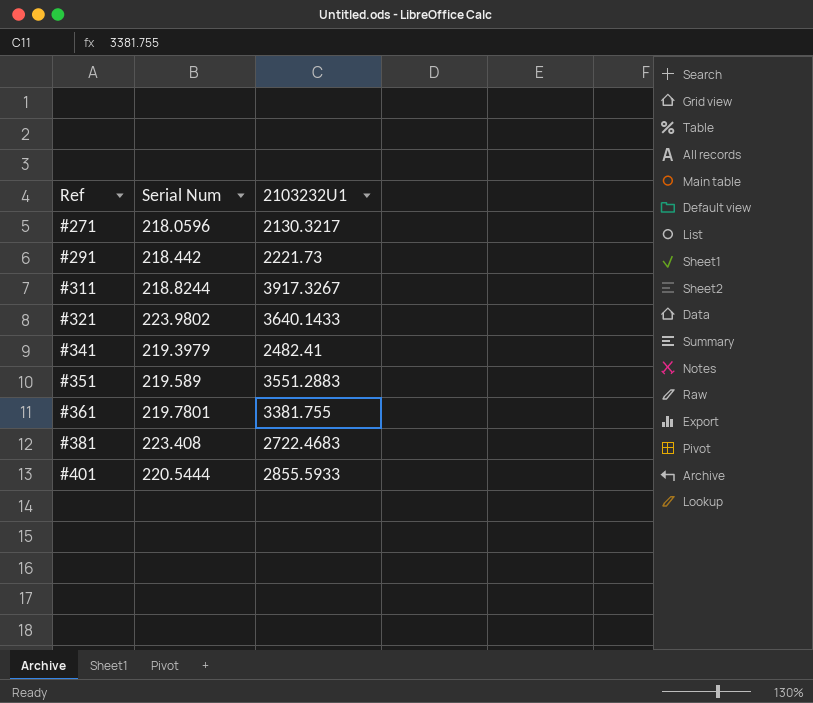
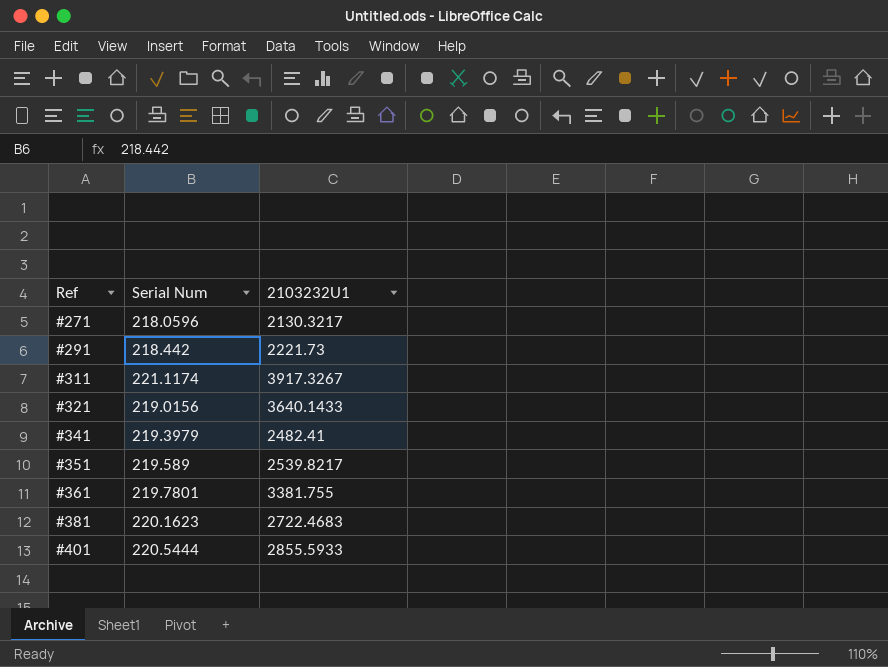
#311 | Serial Num: 218.8244 -> 221.1174
#321 | Serial Num: 223.9802 -> 219.0156
#351 | 2103232U1: 3551.2883 -> 2539.8217
#381 | Serial Num: 223.408 -> 220.1623

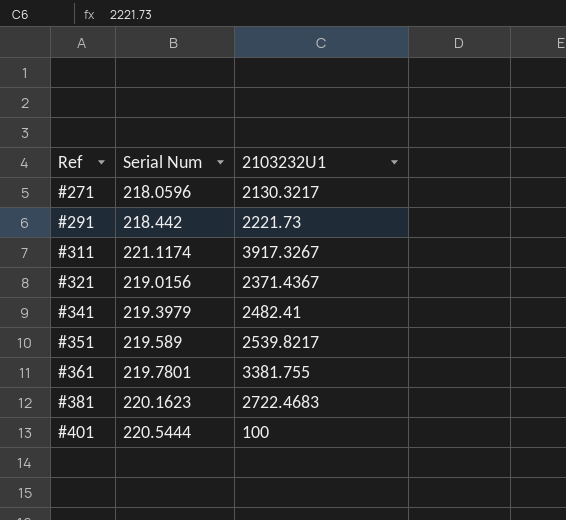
#321 | 2103232U1: 3640.1433 -> 2371.4367
#401 | 2103232U1: 2855.5933 -> 100

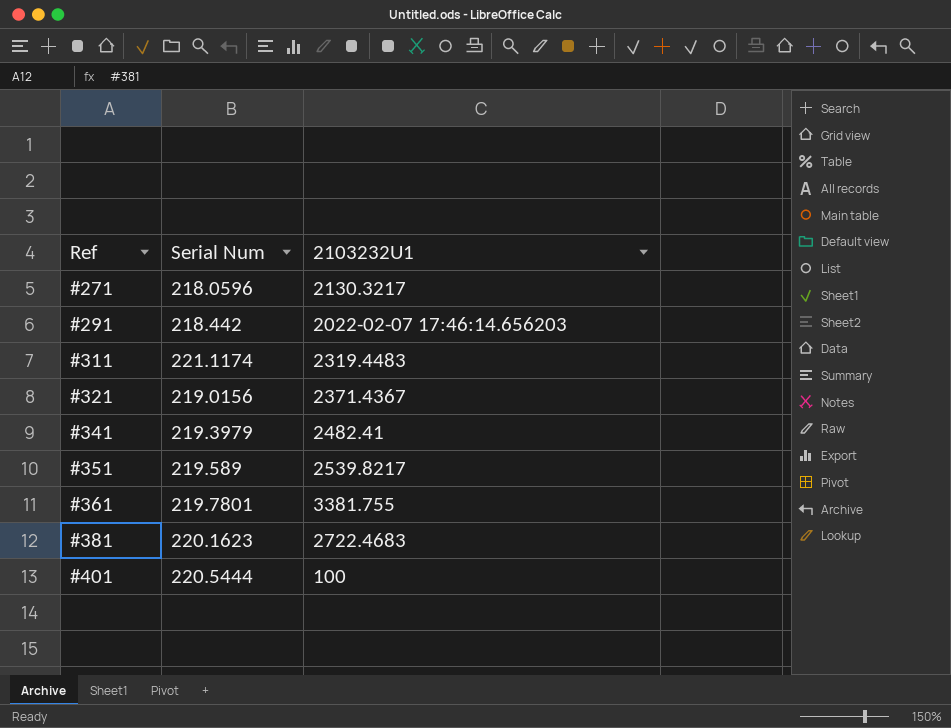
#291 | 2103232U1: 2221.73 -> 2022-02-07 17:46:14.656203
#311 | 2103232U1: 3917.3267 -> 2319.4483

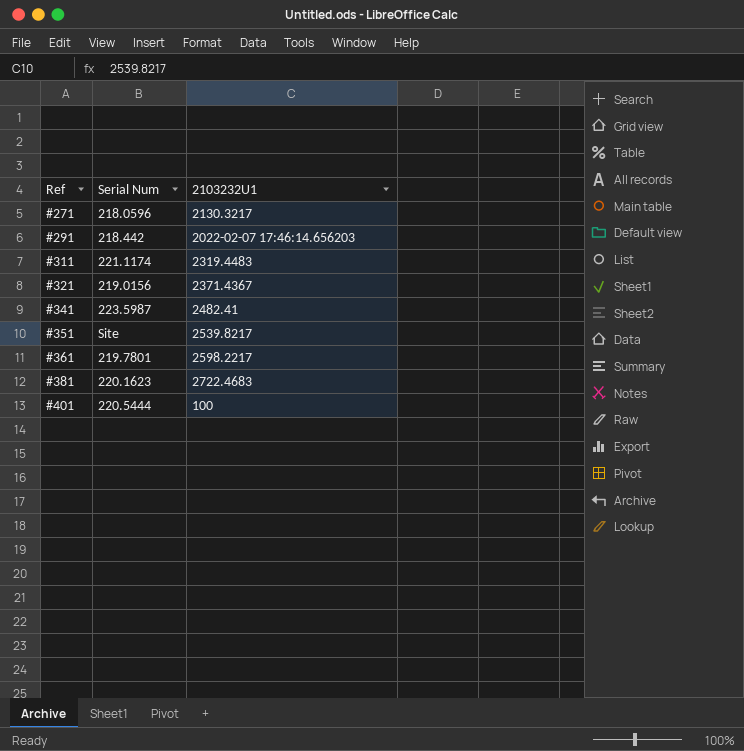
#341 | Serial Num: 219.3979 -> 223.5987
#351 | Serial Num: 219.589 -> Site
#361 | 2103232U1: 3381.755 -> 2598.2217

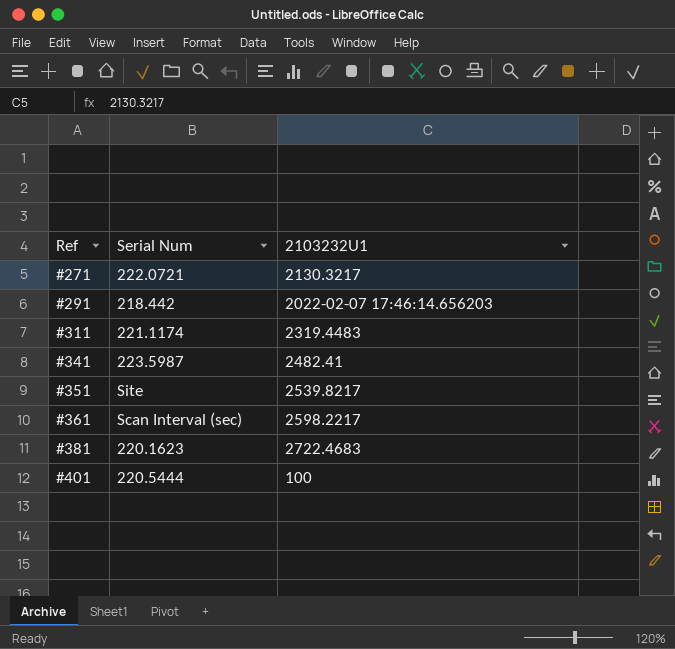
row #321: 219.0156 | 2371.4367 -> none
#271 | Serial Num: 218.0596 -> 222.0721
#361 | Serial Num: 219.7801 -> Scan Interval (sec)

